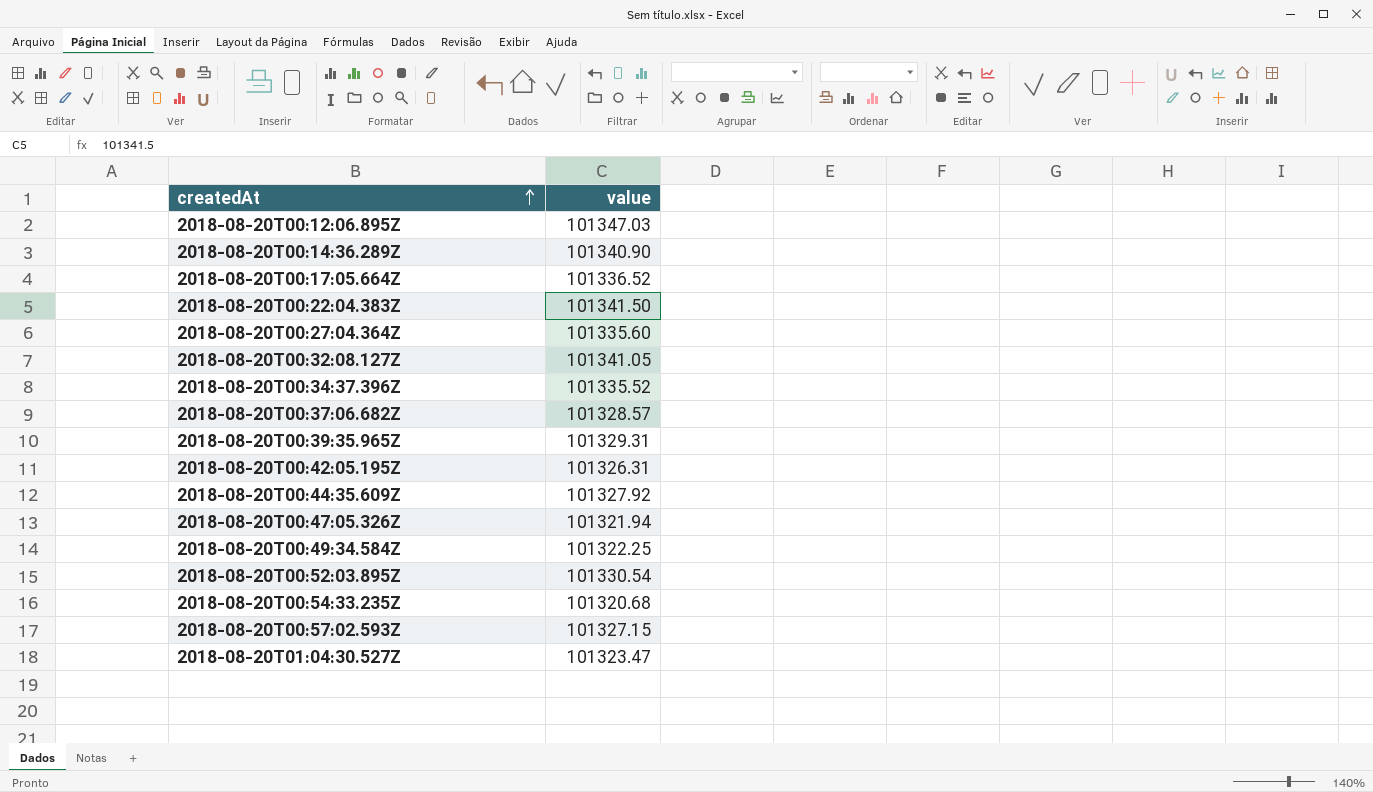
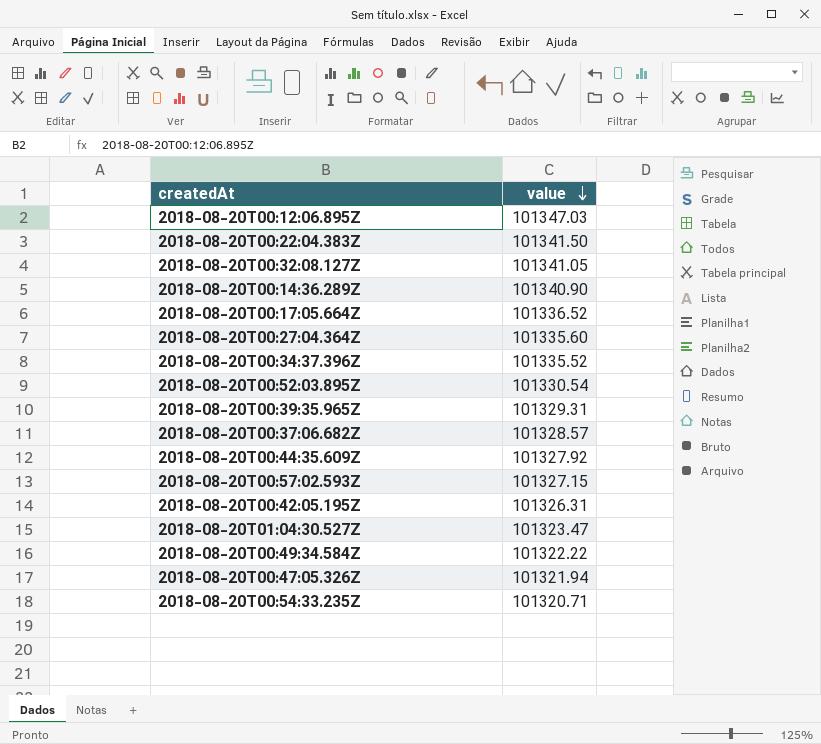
row order: createdAt ascending -> value descending
2018-08-20T00:49:34.584Z | value: 101322.25 -> 101322.22
2018-08-20T00:54:33.235Z | value: 101320.68 -> 101320.71

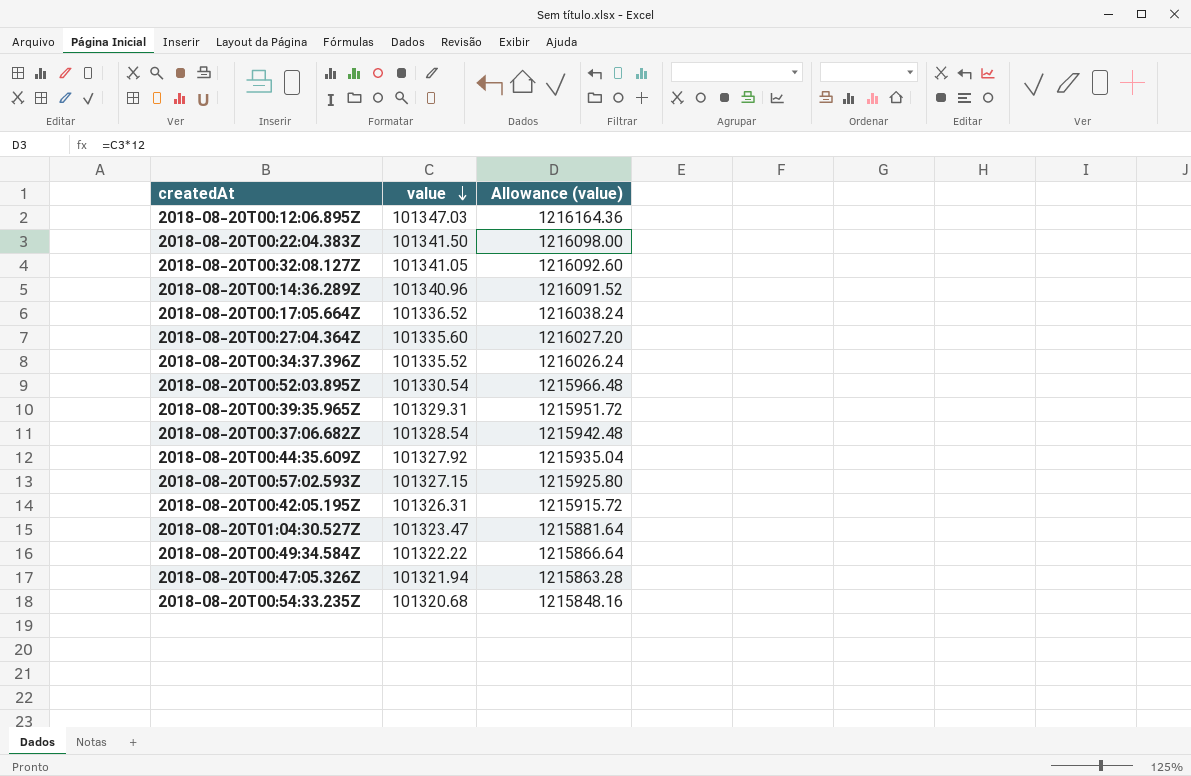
column Allowance (value) | formula: none -> [value] * 12
2018-08-20T00:14:36.289Z | value: 101340.90 -> 101340.96
2018-08-20T00:37:06.682Z | value: 101328.57 -> 101328.54
2018-08-20T00:54:33.235Z | value: 101320.71 -> 101320.68

